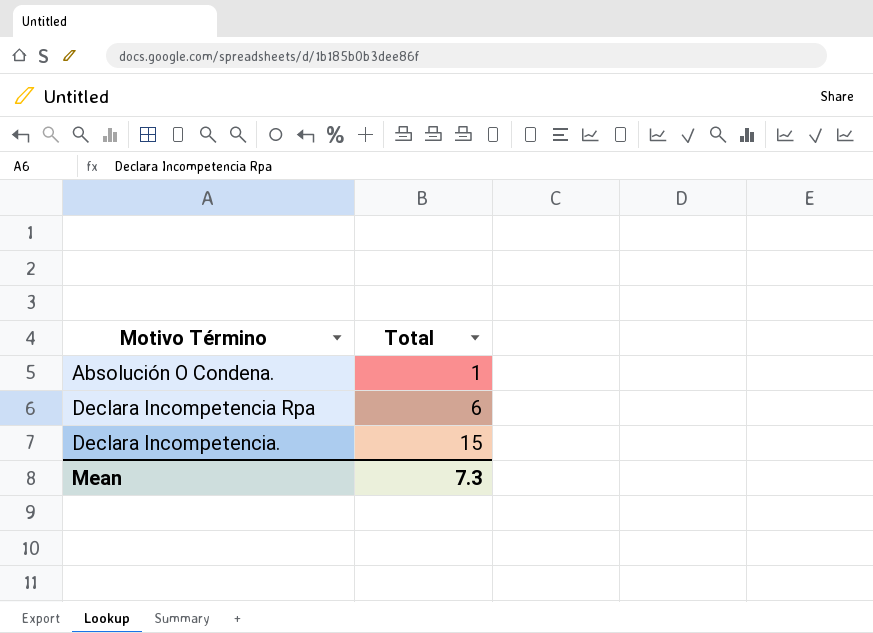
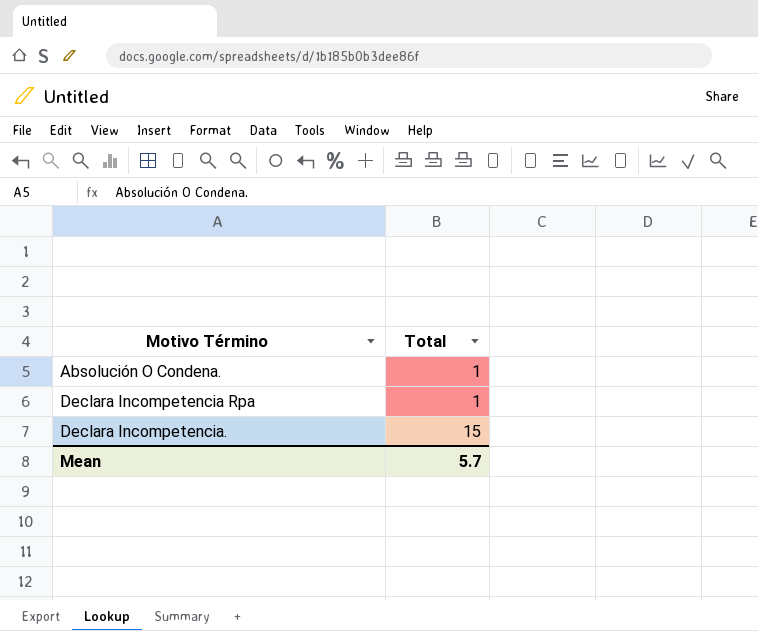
Declara Incompetencia Rpa | Total: 6 -> 1
Mean | Total: 7.3 -> 5.7

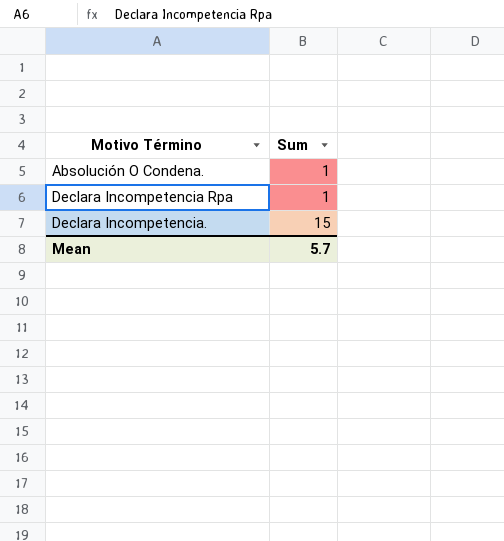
column name: Total -> Sum

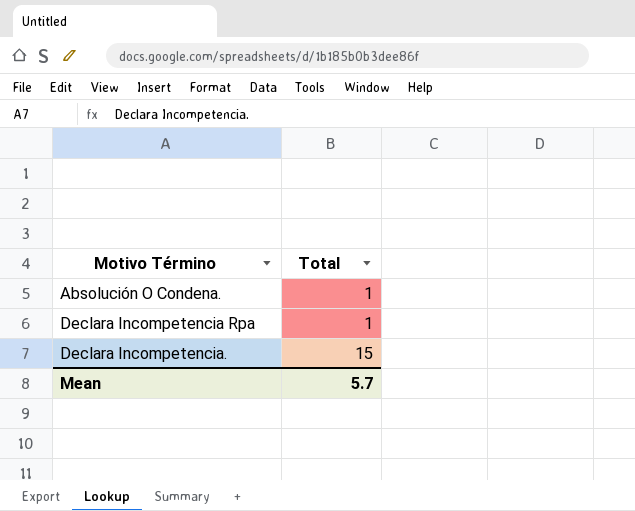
column name: Sum -> Total

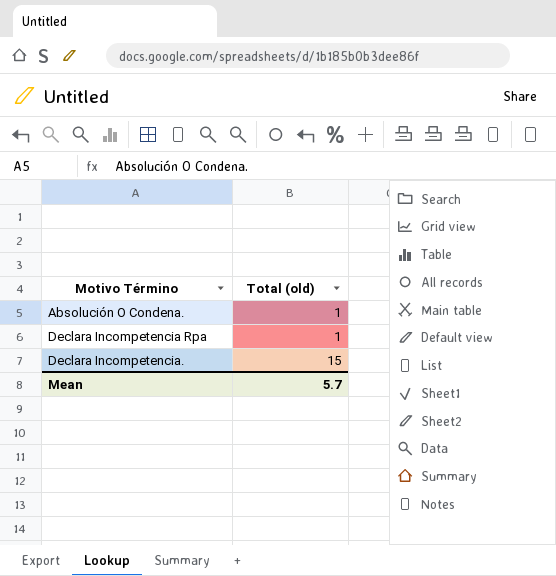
column name: Total -> Total (old)

